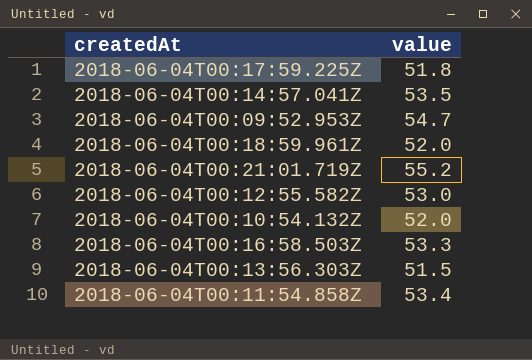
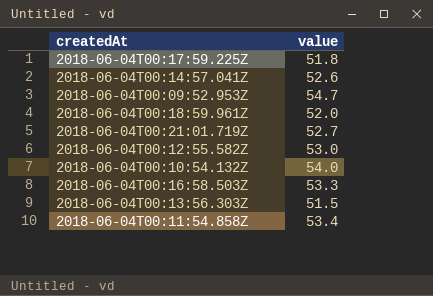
2018-06-04T00:14:57.041Z | value: 53.5 -> 52.6
2018-06-04T00:21:01.719Z | value: 55.2 -> 52.7
2018-06-04T00:10:54.132Z | value: 52.0 -> 54.0

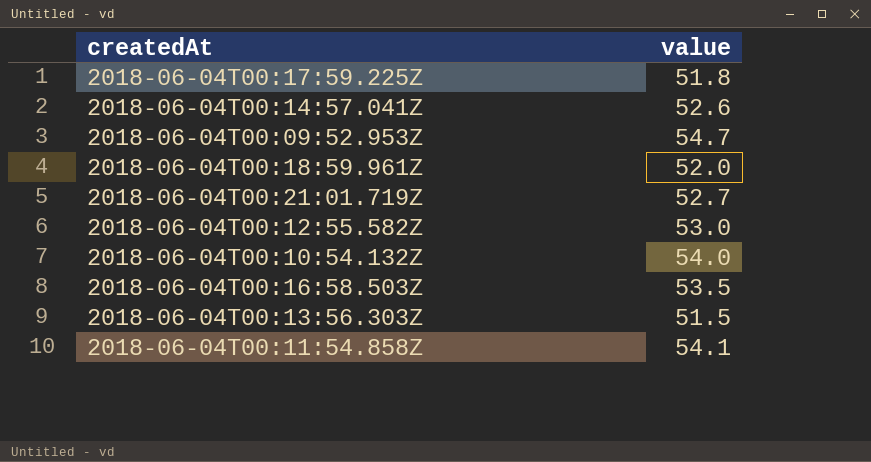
2018-06-04T00:16:58.503Z | value: 53.3 -> 53.5
2018-06-04T00:11:54.858Z | value: 53.4 -> 54.1

